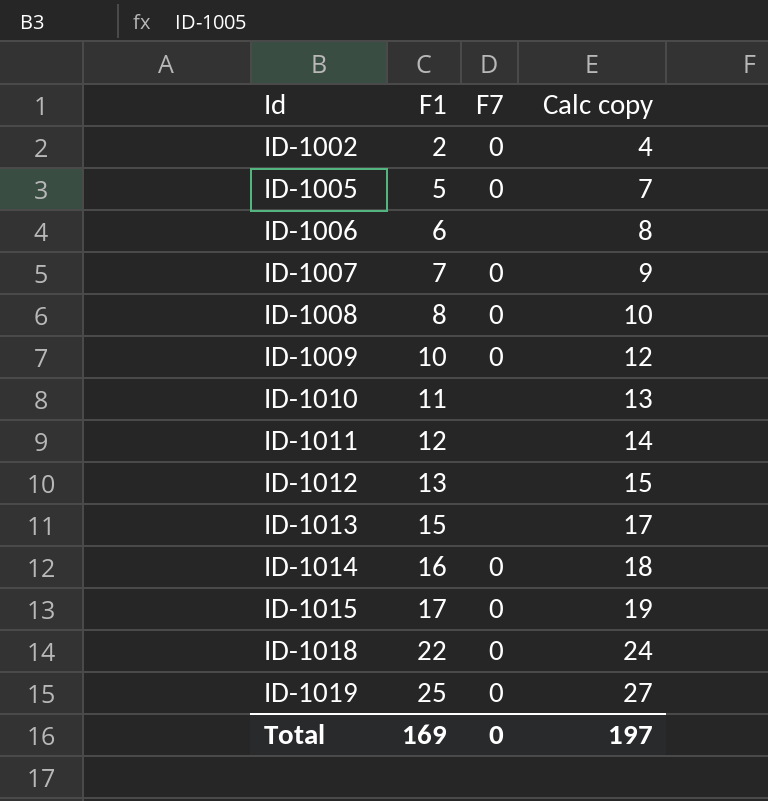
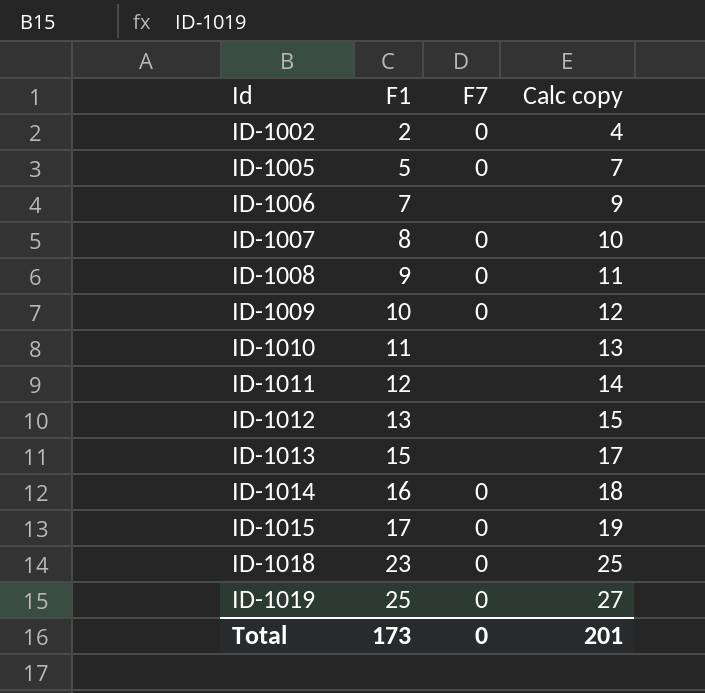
ID-1006 | F1: 6 -> 7
ID-1006 | Calc copy: 8 -> 9
ID-1007 | F1: 7 -> 8
ID-1007 | Calc copy: 9 -> 10
ID-1008 | F1: 8 -> 9
ID-1008 | Calc copy: 10 -> 11
ID-1018 | F1: 22 -> 23
ID-1018 | Calc copy: 24 -> 25
Total | F1: 169 -> 173
Total | Calc copy: 197 -> 201

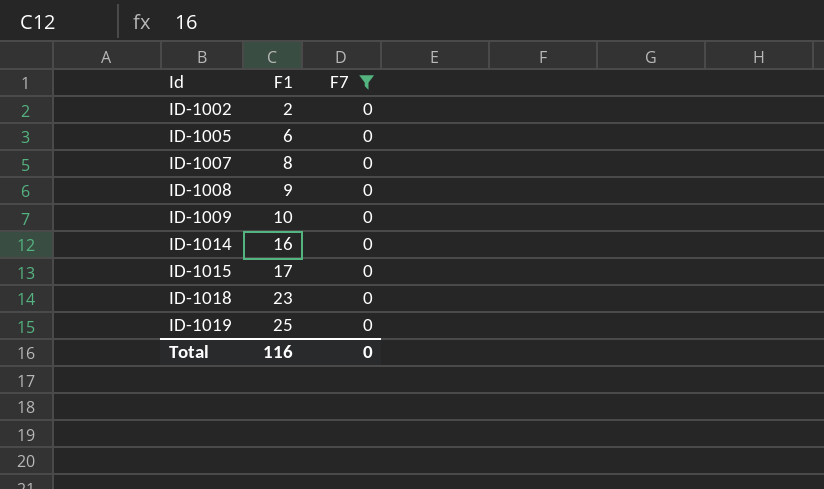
filter: none -> F7 = 0
column Calc copy | formula: [F1] + 2 -> none
ID-1005 | F1: 5 -> 6
Total | F1: 173 -> 116

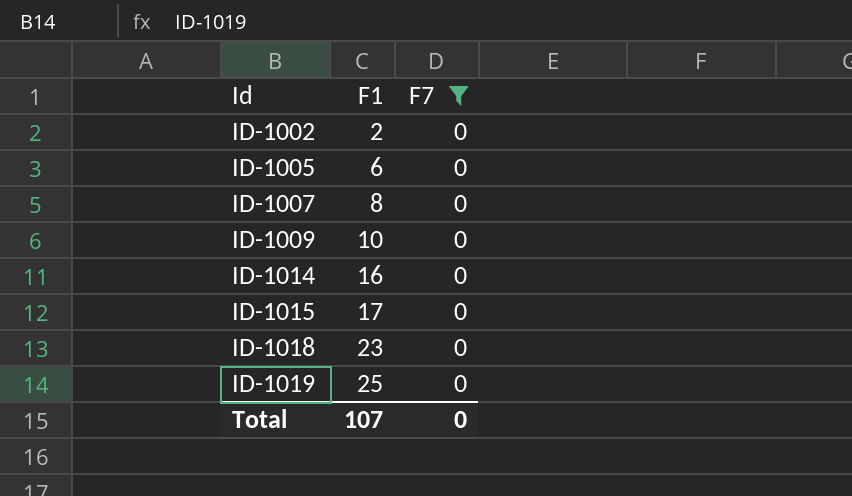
row ID-1008: 9 | 0 -> none
Total | F1: 116 -> 107

